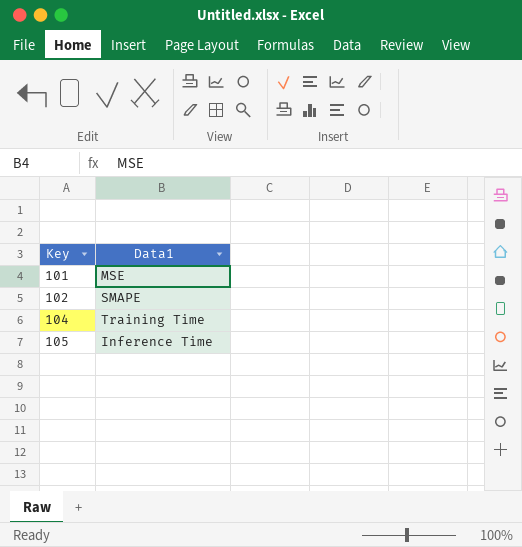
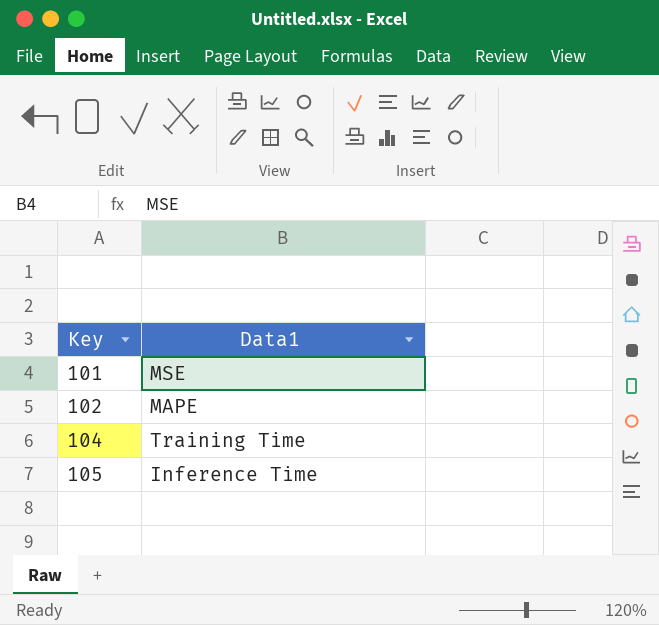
102 | Data1: SMAPE -> MAPE

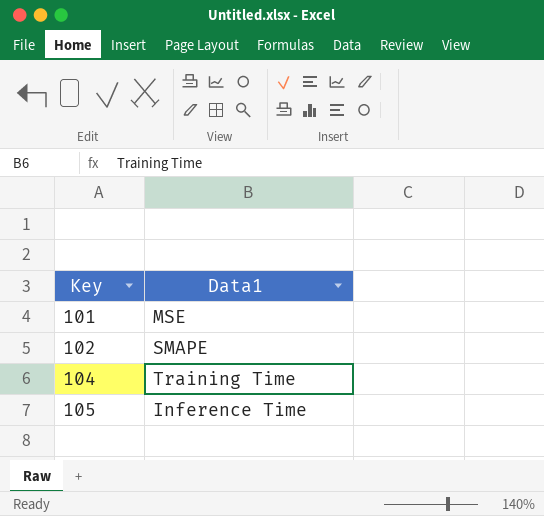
102 | Data1: MAPE -> SMAPE

